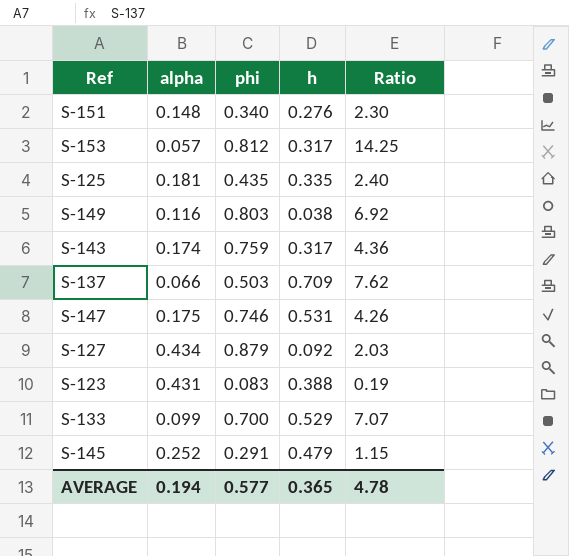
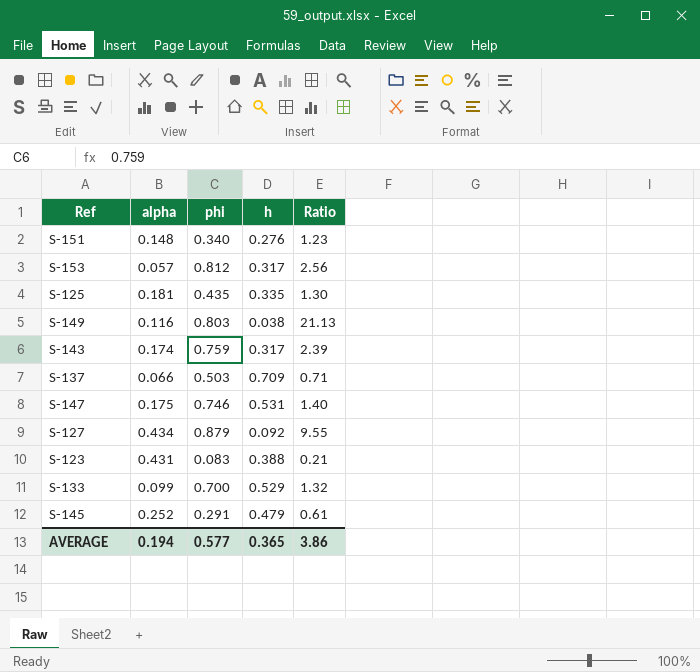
column Ratio | formula: [phi] / [alpha] -> [phi] / [h]
AVERAGE | Ratio: 4.78 -> 3.86

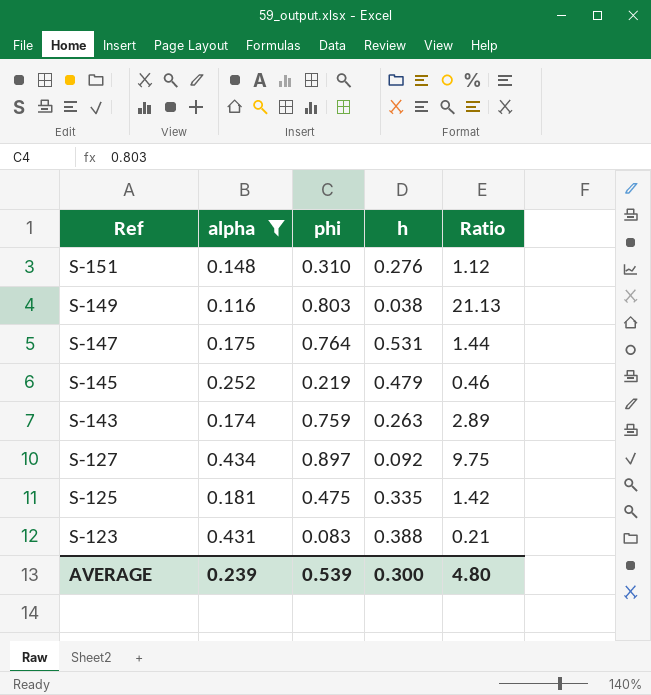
filter: none -> alpha >= 0.116
row order: none -> Ref descending
S-151 | phi: 0.340 -> 0.310
S-151 | Ratio: 1.23 -> 1.12
S-147 | phi: 0.746 -> 0.764
S-147 | Ratio: 1.40 -> 1.44
S-145 | phi: 0.291 -> 0.219
S-145 | Ratio: 0.61 -> 0.46
S-143 | h: 0.317 -> 0.263
S-143 | Ratio: 2.39 -> 2.89
S-127 | phi: 0.879 -> 0.897
S-127 | Ratio: 9.55 -> 9.75
S-125 | phi: 0.435 -> 0.475
S-125 | Ratio: 1.30 -> 1.42
AVERAGE | alpha: 0.194 -> 0.239
AVERAGE | phi: 0.577 -> 0.539
AVERAGE | h: 0.365 -> 0.300
AVERAGE | Ratio: 3.86 -> 4.80

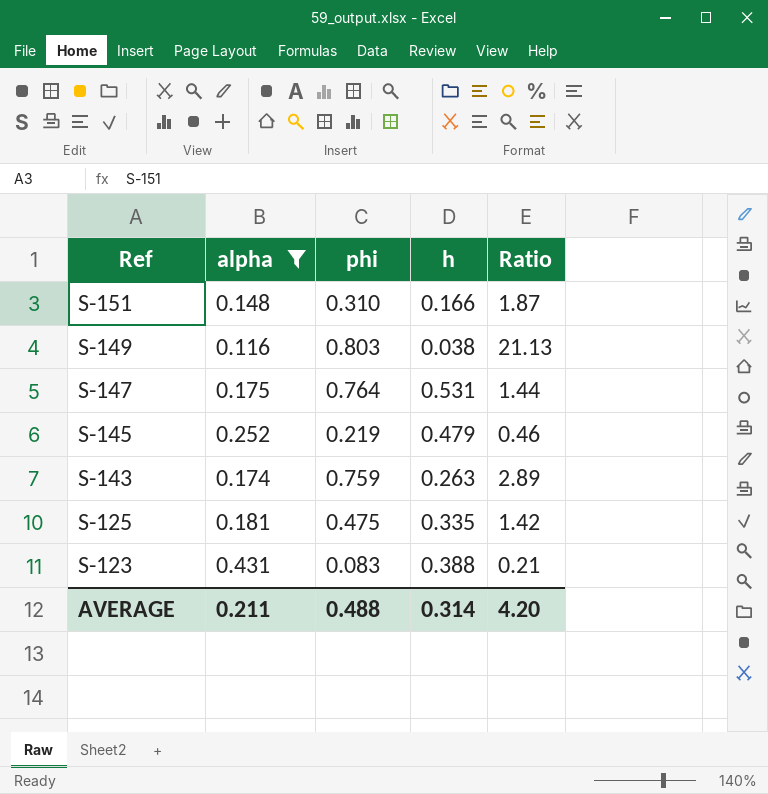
row S-127: 0.434 | 0.897 | 0.092 | 9.75 -> none
S-151 | h: 0.276 -> 0.166
S-151 | Ratio: 1.12 -> 1.87
AVERAGE | alpha: 0.239 -> 0.211
AVERAGE | phi: 0.539 -> 0.488
AVERAGE | h: 0.300 -> 0.314
AVERAGE | Ratio: 4.80 -> 4.20

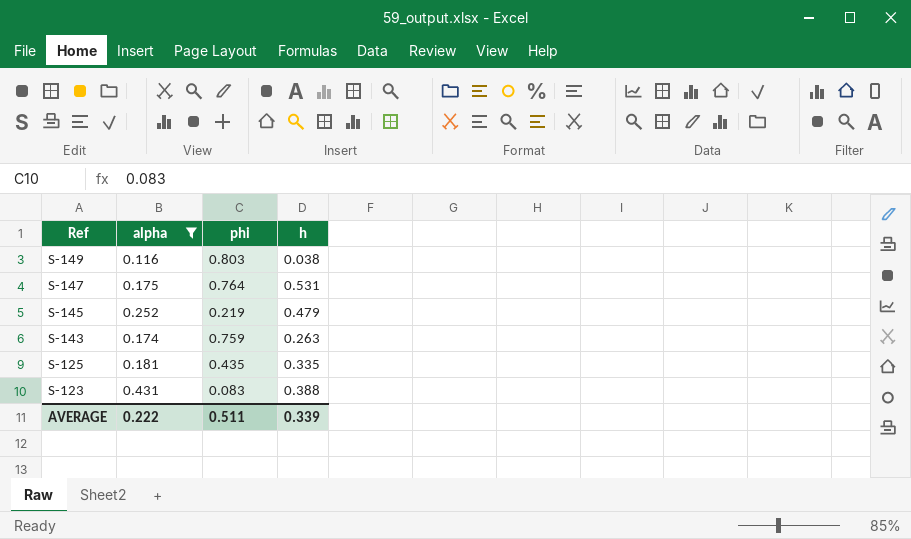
column Ratio | formula: [phi] / [h] -> none
row S-151: 0.148 | 0.310 | 0.166 | 1.87 -> none
S-125 | phi: 0.475 -> 0.435
AVERAGE | alpha: 0.211 -> 0.222
AVERAGE | phi: 0.488 -> 0.511
AVERAGE | h: 0.314 -> 0.339

